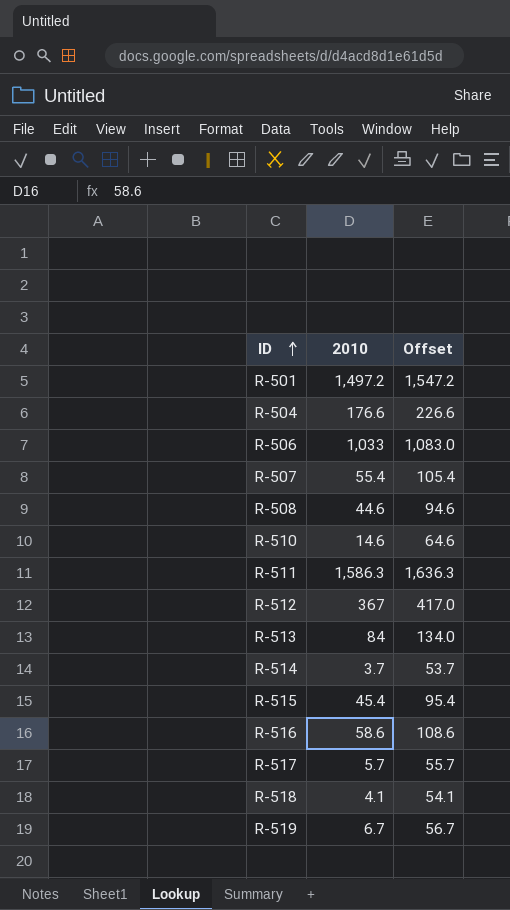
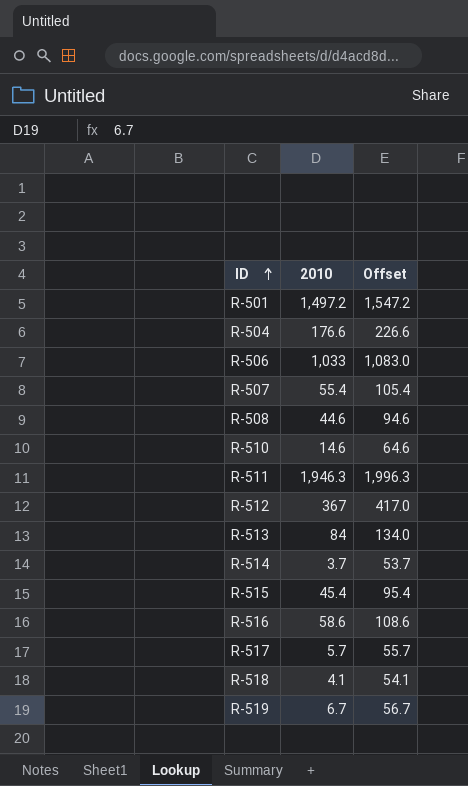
R-511 | 2010: 1,586.3 -> 1,946.3
R-511 | Offset: 1,636.3 -> 1,996.3

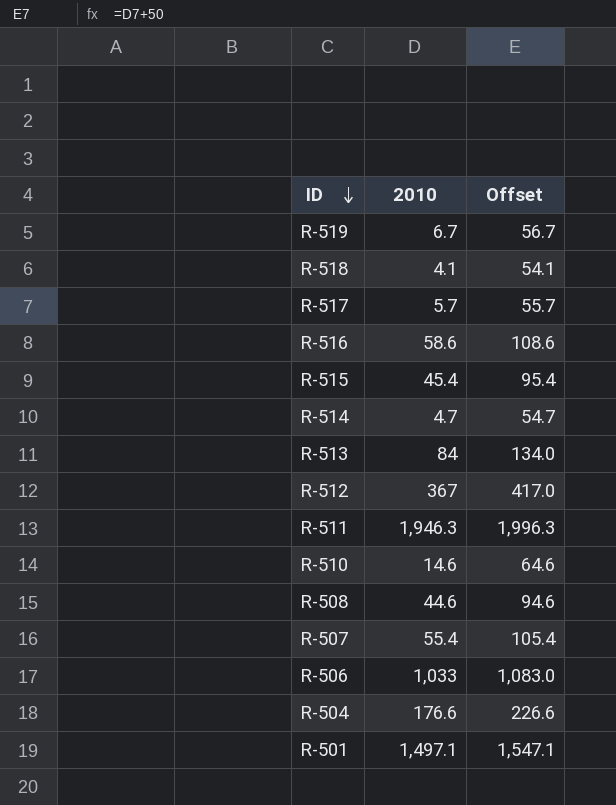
row order: ID ascending -> ID descending
R-514 | 2010: 3.7 -> 4.7
R-514 | Offset: 53.7 -> 54.7
R-501 | 2010: 1,497.2 -> 1,497.1
R-501 | Offset: 1,547.2 -> 1,547.1

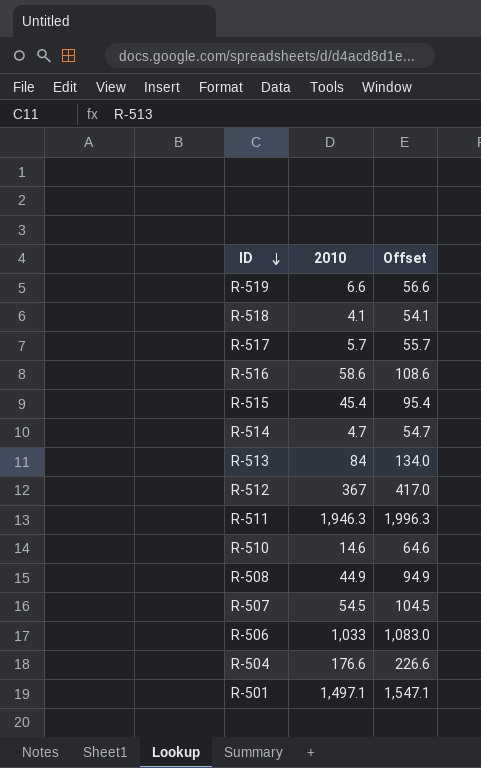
R-519 | 2010: 6.7 -> 6.6
R-519 | Offset: 56.7 -> 56.6
R-508 | 2010: 44.6 -> 44.9
R-508 | Offset: 94.6 -> 94.9
R-507 | 2010: 55.4 -> 54.5
R-507 | Offset: 105.4 -> 104.5

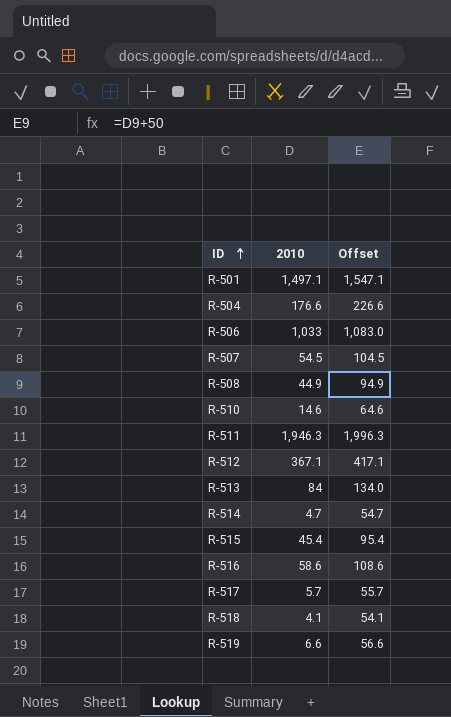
row order: ID descending -> ID ascending
R-512 | 2010: 367 -> 367.1
R-512 | Offset: 417.0 -> 417.1

